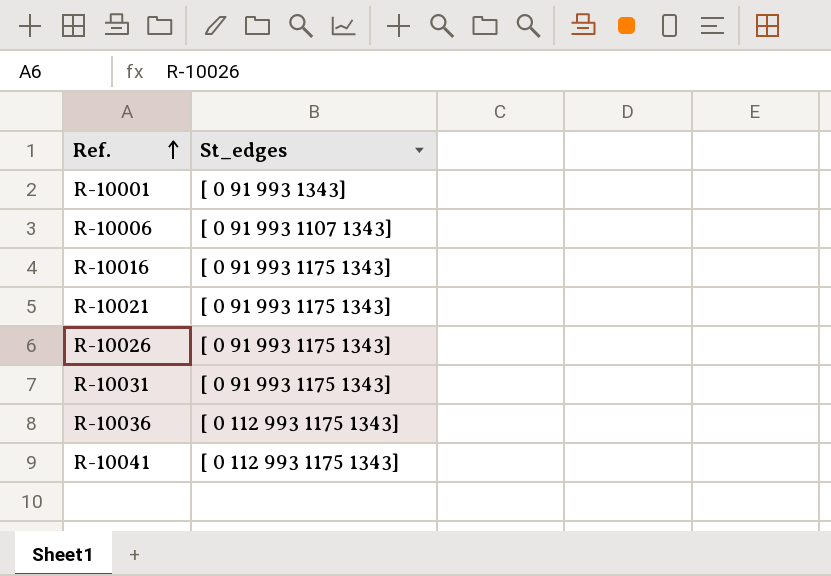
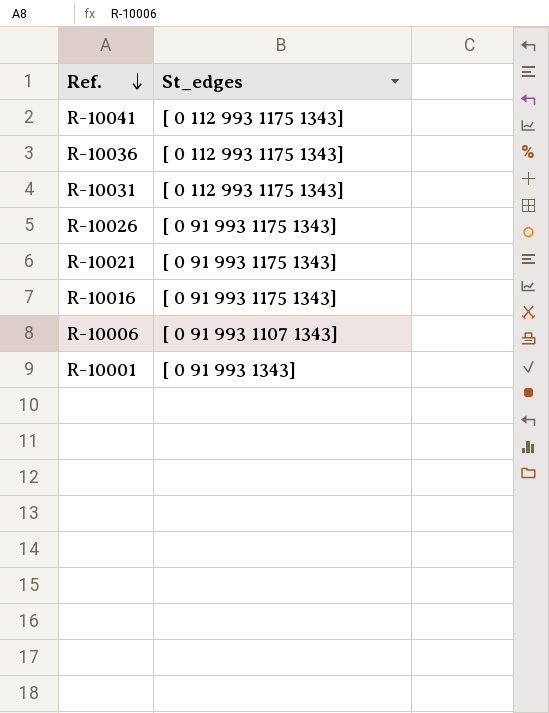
row order: Ref. ascending -> Ref. descending
R-10031 | St_edges: [ 0 91 993 1175 1343] -> [ 0 112 993 1175 1343]

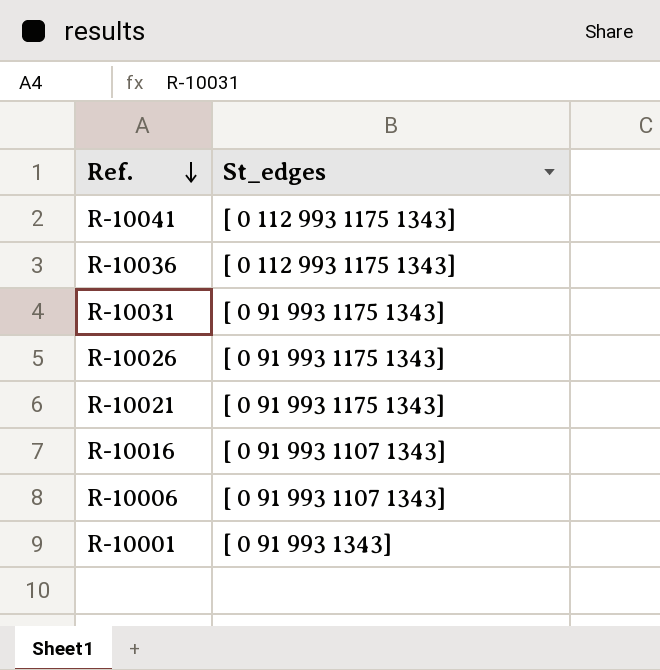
R-10031 | St_edges: [ 0 112 993 1175 1343] -> [ 0 91 993 1175 1343]
R-10016 | St_edges: [ 0 91 993 1175 1343] -> [ 0 91 993 1107 1343]

